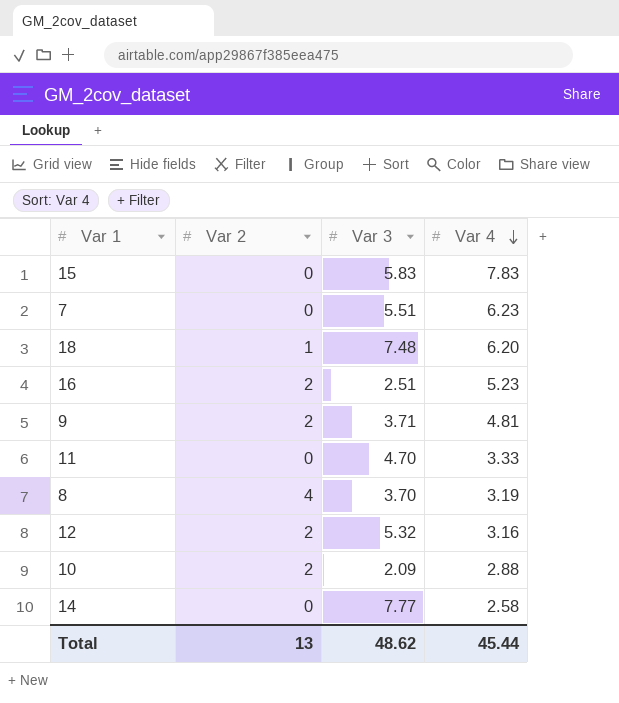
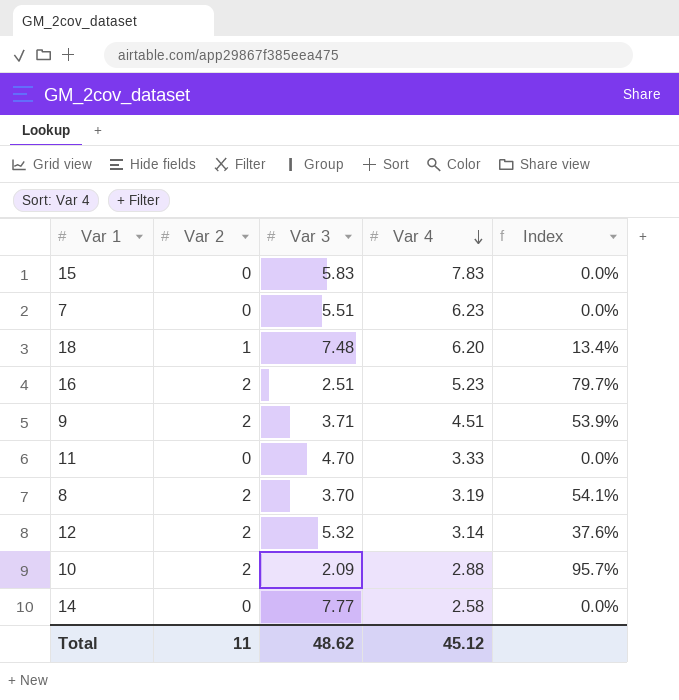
column Index | formula: none -> [Var 2] / [Var 3]
9 | Var 4: 4.81 -> 4.51
8 | Var 2: 4 -> 2
12 | Var 4: 3.16 -> 3.14
Total | Var 2: 13 -> 11
Total | Var 4: 45.44 -> 45.12

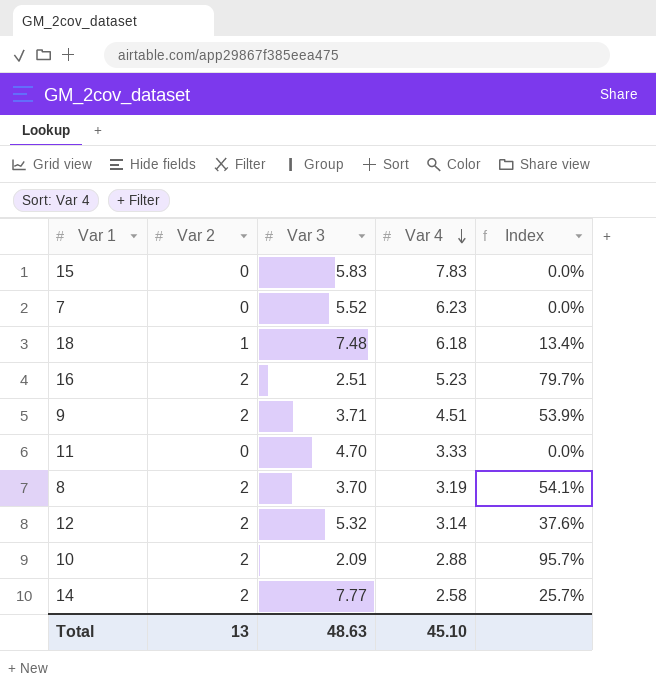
7 | Var 3: 5.51 -> 5.52
18 | Var 4: 6.20 -> 6.18
14 | Var 2: 0 -> 2
14 | Index: 0.0% -> 25.7%
Total | Var 2: 11 -> 13
Total | Var 3: 48.62 -> 48.63
Total | Var 4: 45.12 -> 45.10

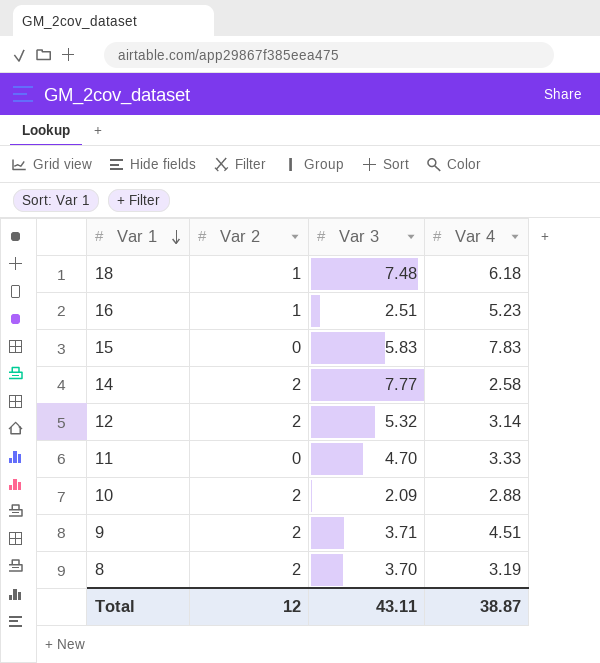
row order: Var 4 descending -> Var 1 descending
column Index | formula: [Var 2] / [Var 3] -> none
row 7: 0 | 5.52 | 6.23 | 0.0% -> none
16 | Var 2: 2 -> 1
Total | Var 2: 13 -> 12
Total | Var 3: 48.63 -> 43.11
Total | Var 4: 45.10 -> 38.87

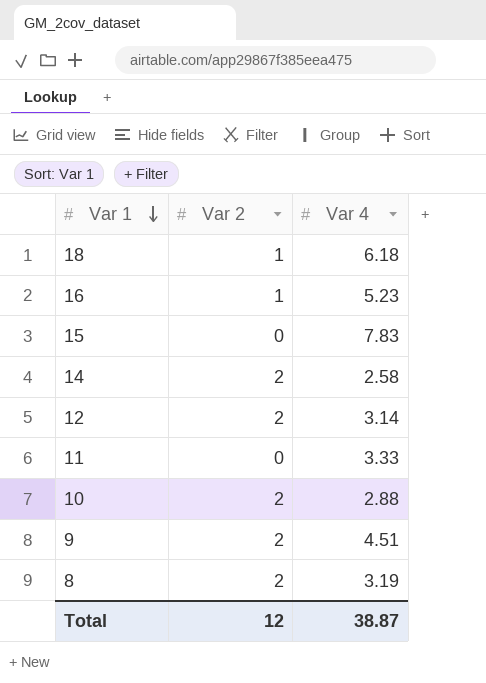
column Var 3 | position: 3 -> none

